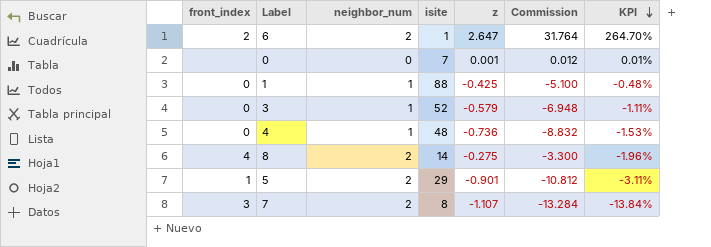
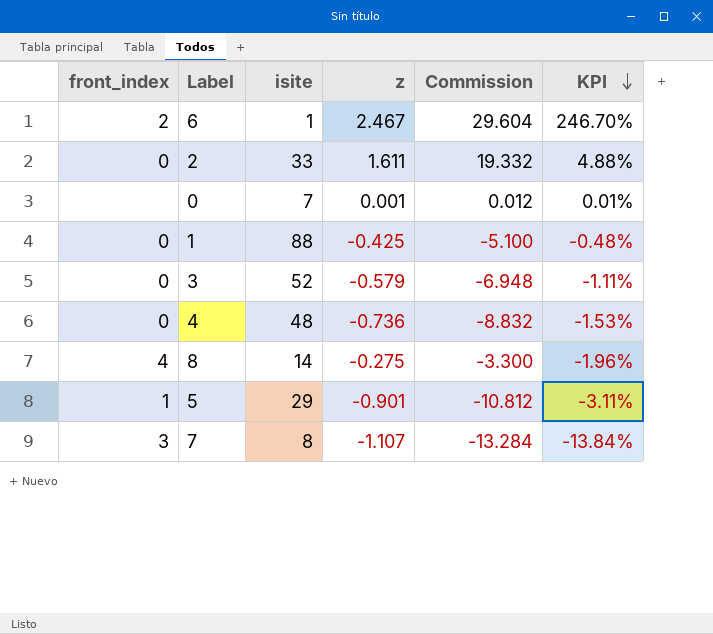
column neighbor_num | position: 3 -> none
6 | z: 2.647 -> 2.467
6 | Commission: 31.764 -> 29.604
6 | KPI: 264.70% -> 246.70%
row 2: none -> 0 | 33 | 1.611 | 19.332 | 4.88%

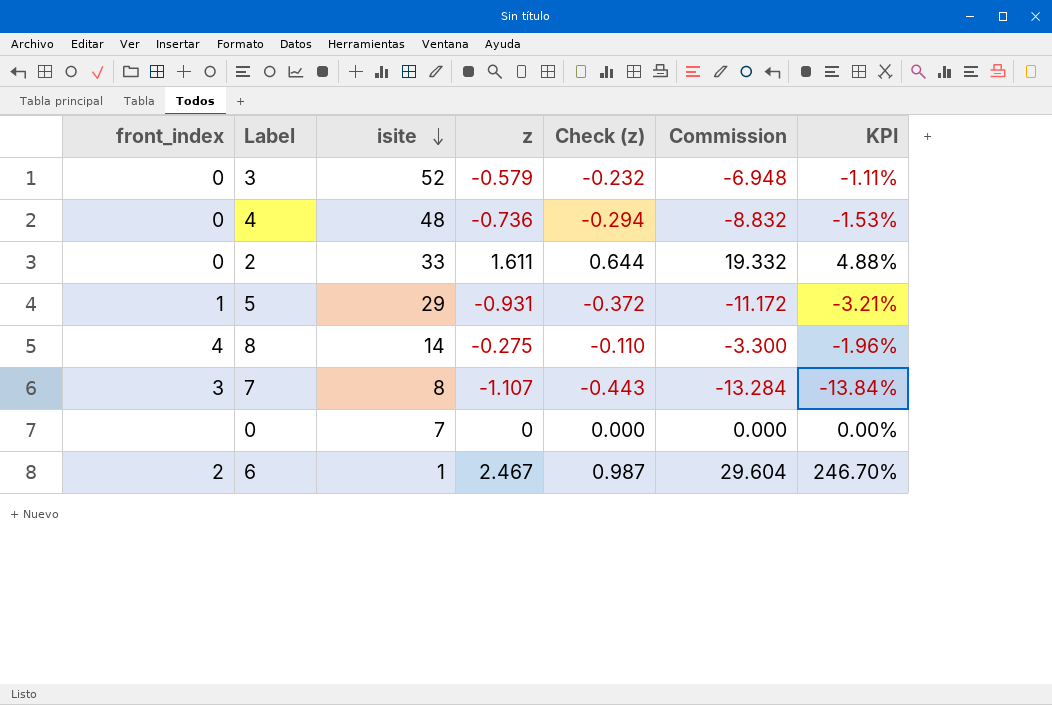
row order: KPI descending -> isite descending
column Check (z) | formula: none -> [z] * 0.4
row 1: 0 | 88 | -0.425 | -5.100 | -0.48% -> none
5 | z: -0.901 -> -0.931
5 | Commission: -10.812 -> -11.172
5 | KPI: -3.11% -> -3.21%
0 | z: 0.001 -> 0
0 | Commission: 0.012 -> 0.000
0 | KPI: 0.01% -> 0.00%

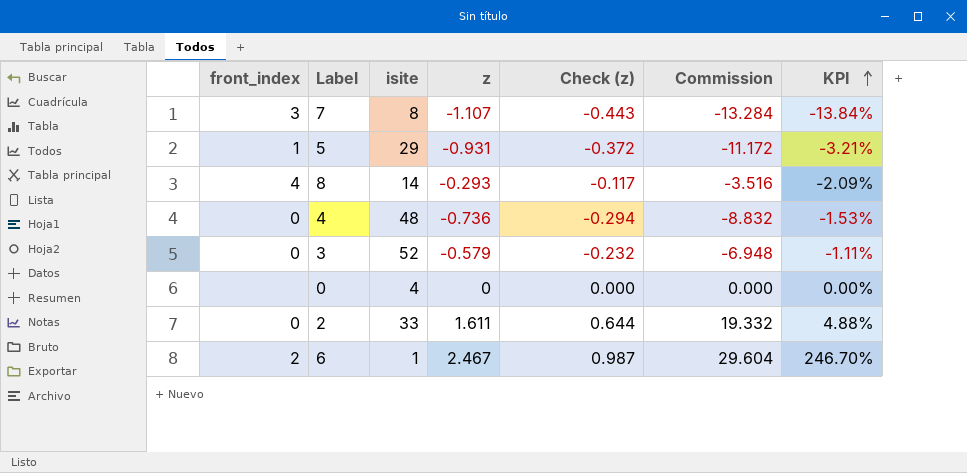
row order: isite descending -> KPI ascending
8 | z: -0.275 -> -0.293
8 | Check (z): -0.110 -> -0.117
8 | Commission: -3.300 -> -3.516
8 | KPI: -1.96% -> -2.09%
0 | isite: 7 -> 4

